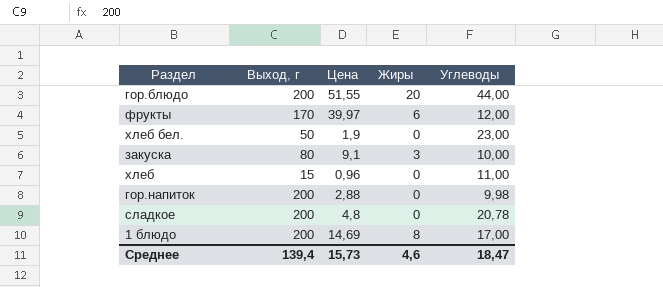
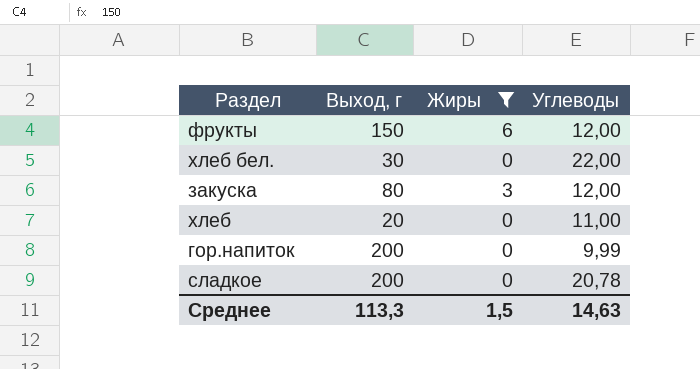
filter: none -> Жиры <= 6
column Цена | position: 3 -> none
фрукты | Выход, г: 170 -> 150
хлеб бел. | Выход, г: 50 -> 30
хлеб бел. | Углеводы: 23,00 -> 22,00
закуска | Углеводы: 10,00 -> 12,00
хлеб | Выход, г: 15 -> 20
гор.напиток | Углеводы: 9,98 -> 9,99
Среднее | Выход, г: 139,4 -> 113,3
Среднее | Жиры: 4,6 -> 1,5
Среднее | Углеводы: 18,47 -> 14,63

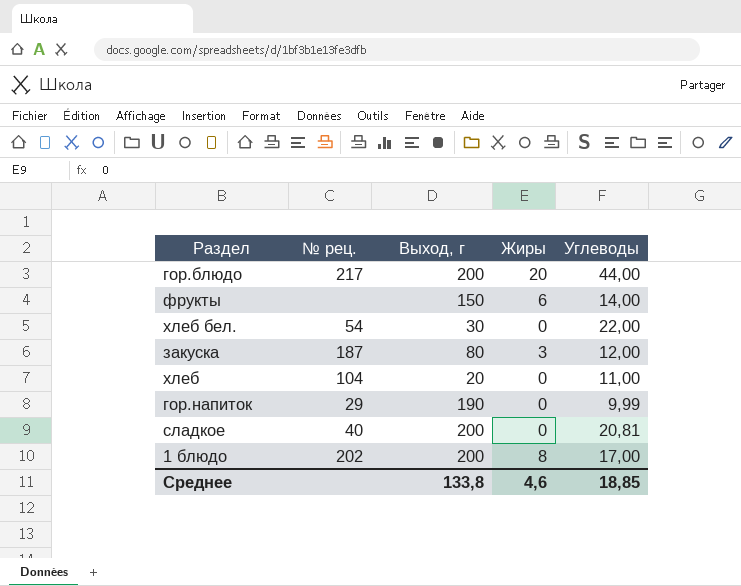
filter: Жиры <= 6 -> none
column № рец. | position: none -> 2
фрукты | Углеводы: 12,00 -> 14,00
гор.напиток | Выход, г: 200 -> 190
сладкое | Углеводы: 20,78 -> 20,81
Среднее | Выход, г: 113,3 -> 133,8
Среднее | Жиры: 1,5 -> 4,6
Среднее | Углеводы: 14,63 -> 18,85

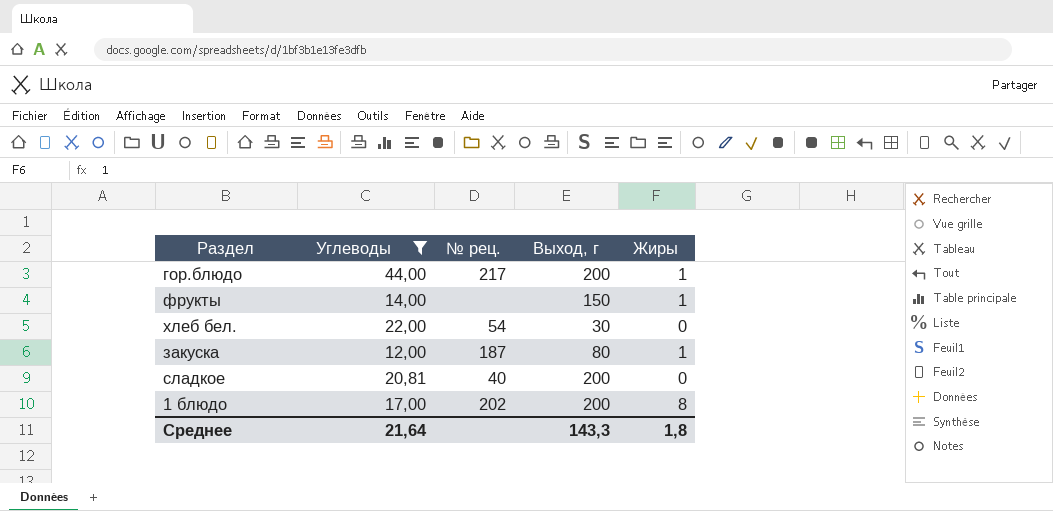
filter: none -> Углеводы >= 12,00
column Углеводы | position: 5 -> 2
гор.блюдо | Жиры: 20 -> 1
фрукты | Жиры: 6 -> 1
закуска | Жиры: 3 -> 1
Среднее | Углеводы: 18,85 -> 21,64
Среднее | Выход, г: 133,8 -> 143,3
Среднее | Жиры: 4,6 -> 1,8

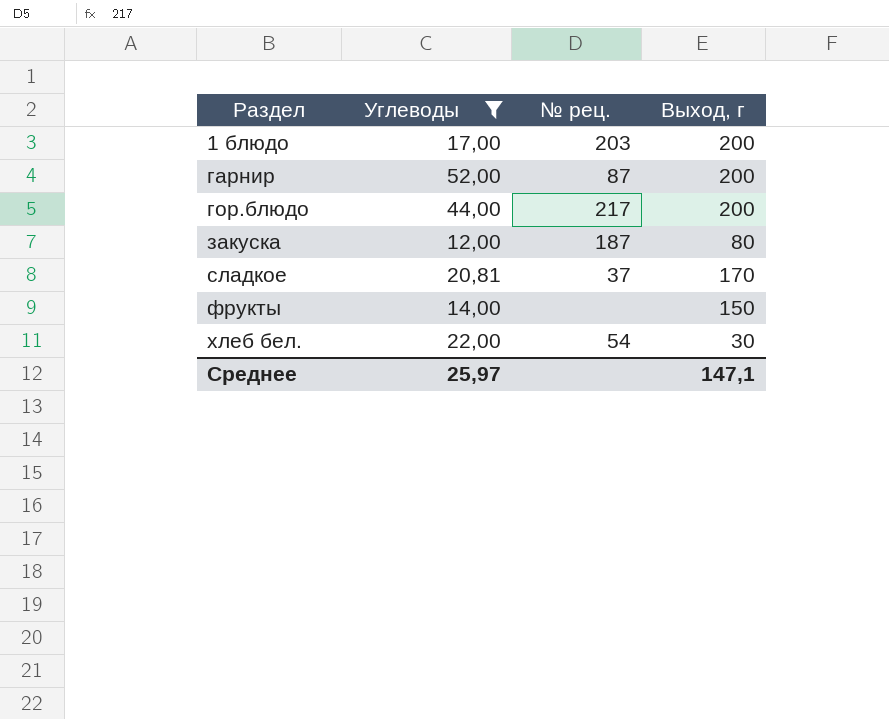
row order: none -> Раздел ascending
column Жиры | position: 5 -> none
1 блюдо | № рец.: 202 -> 203
row гарнир: none -> 52,00 | 87 | 200
сладкое | № рец.: 40 -> 37
сладкое | Выход, г: 200 -> 170
Среднее | Углеводы: 21,64 -> 25,97
Среднее | Выход, г: 143,3 -> 147,1

